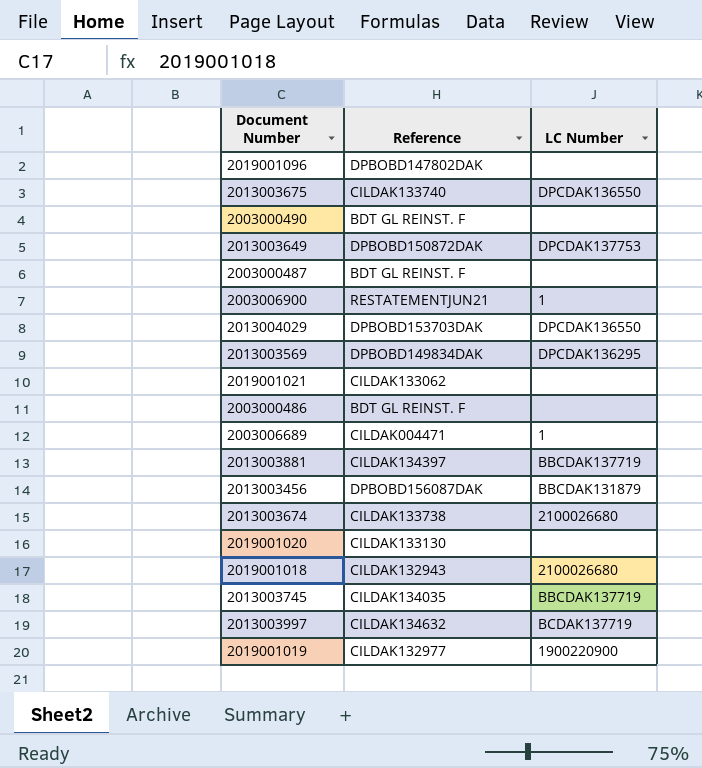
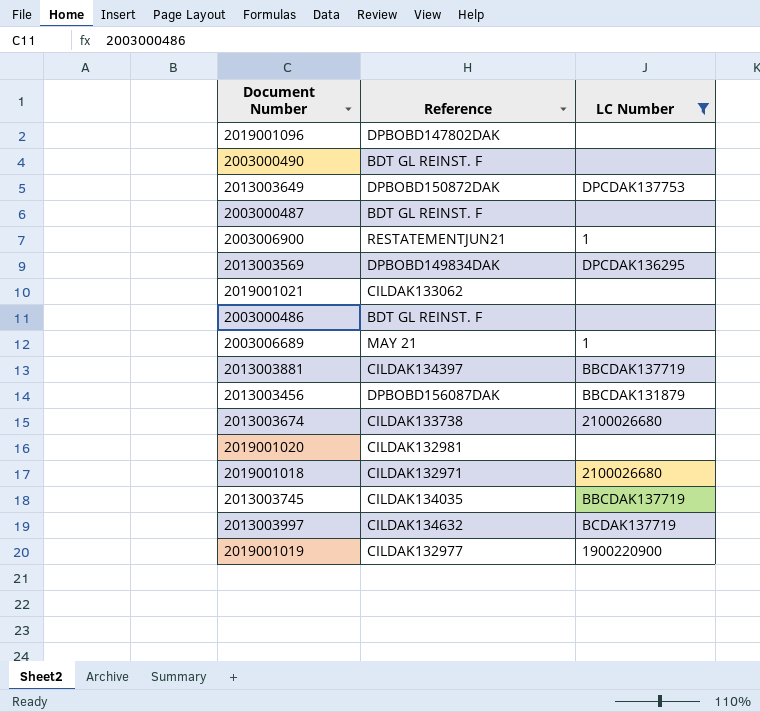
filter: none -> LC Number != DPCDAK136550
2003006689 | Reference: CILDAK004471 -> MAY 21
2019001020 | Reference: CILDAK133130 -> CILDAK132981
2019001018 | Reference: CILDAK132943 -> CILDAK132971

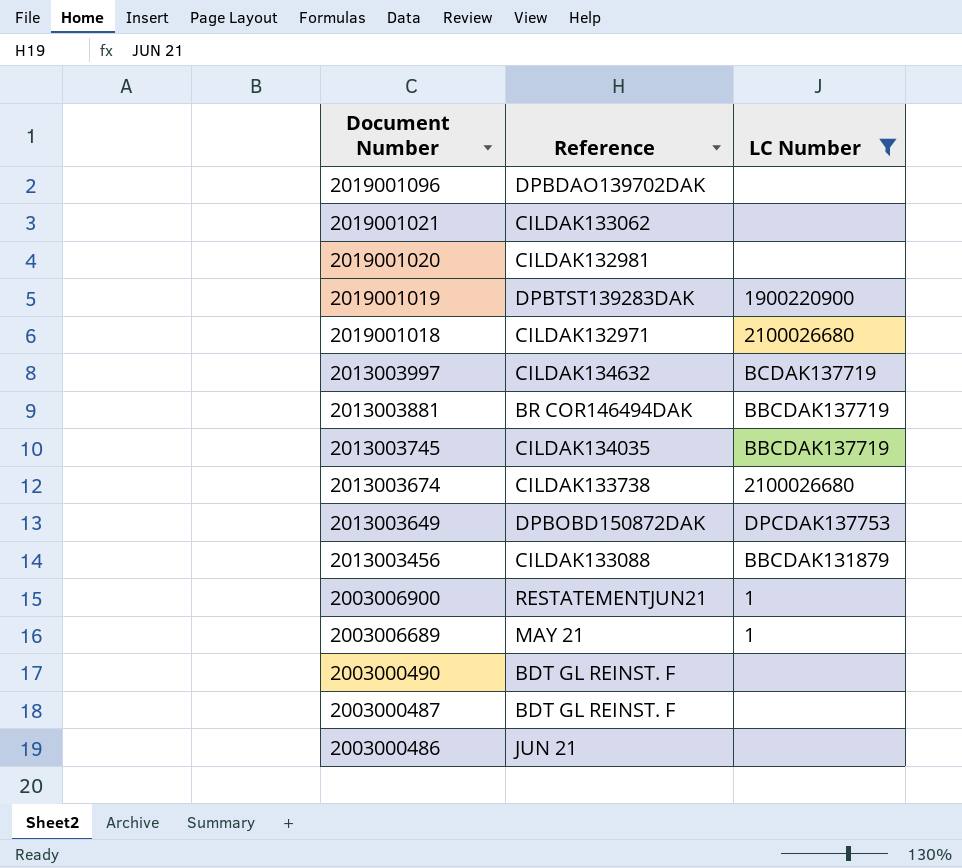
row order: none -> Document Number descending
row 2013003569: DPBOBD149834DAK | DPCDAK136295 -> none
2019001096 | Reference: DPBOBD147802DAK -> DPBDAO139702DAK
2019001019 | Reference: CILDAK132977 -> DPBTST139283DAK
2013003881 | Reference: CILDAK134397 -> BR COR146494DAK
2013003456 | Reference: DPBOBD156087DAK -> CILDAK133088
2003000486 | Reference: BDT GL REINST. F -> JUN 21

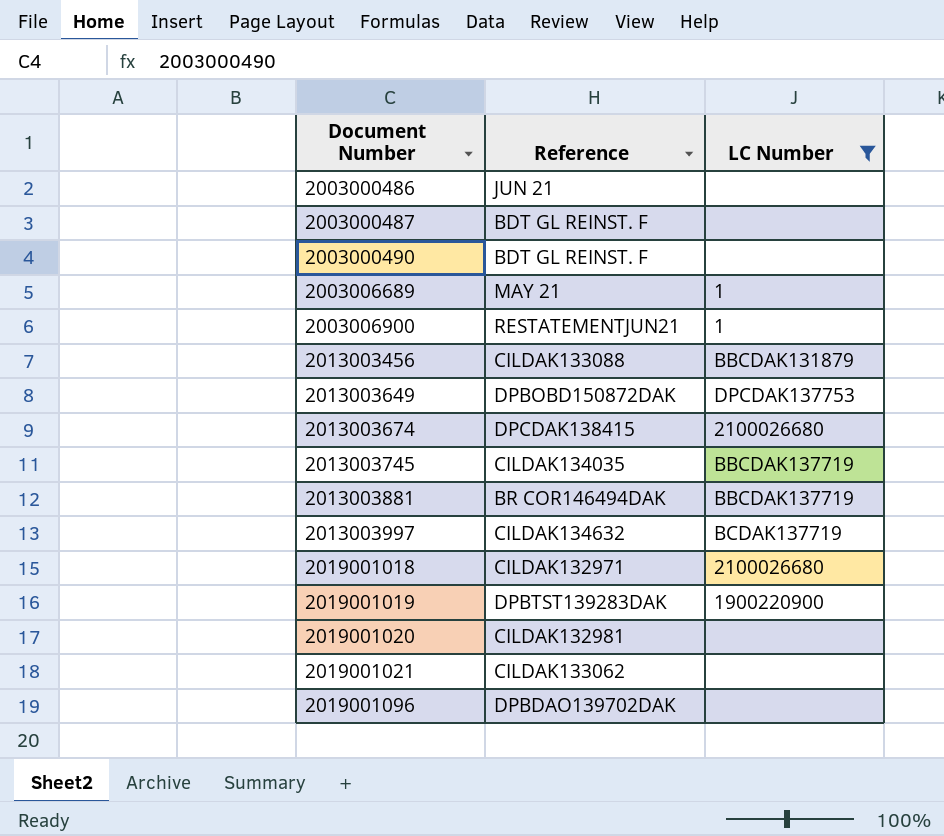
row order: Document Number descending -> Document Number ascending
2013003674 | Reference: CILDAK133738 -> DPCDAK138415

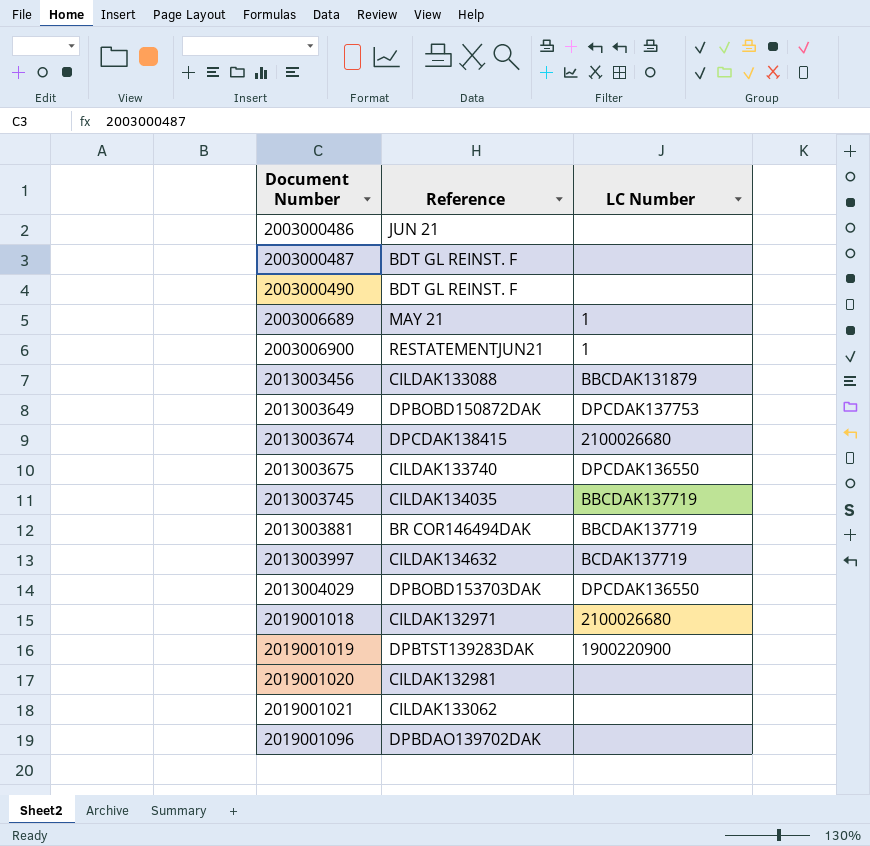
filter: LC Number != DPCDAK136550 -> none

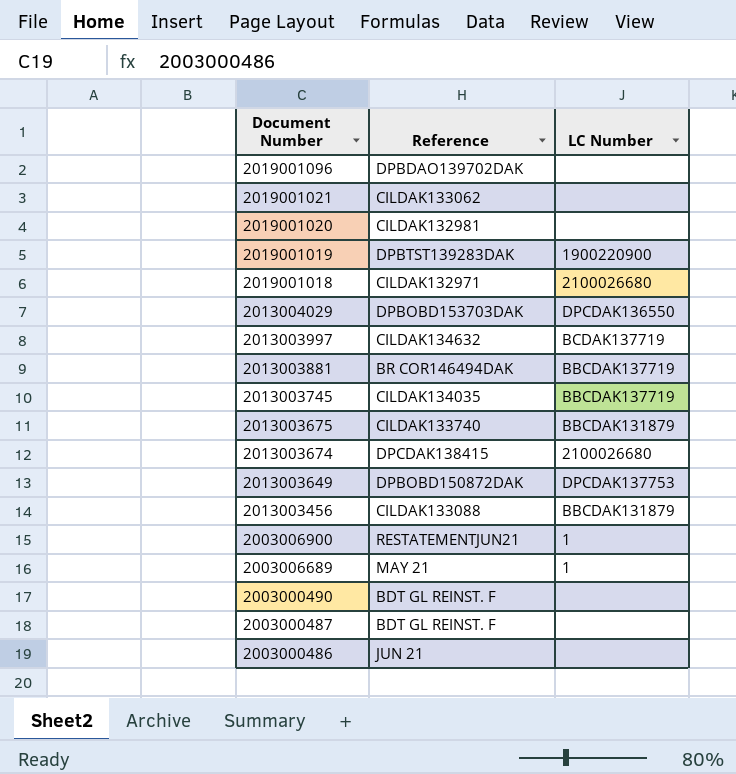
row order: Document Number ascending -> Document Number descending
2013003675 | LC Number: DPCDAK136550 -> BBCDAK131879

